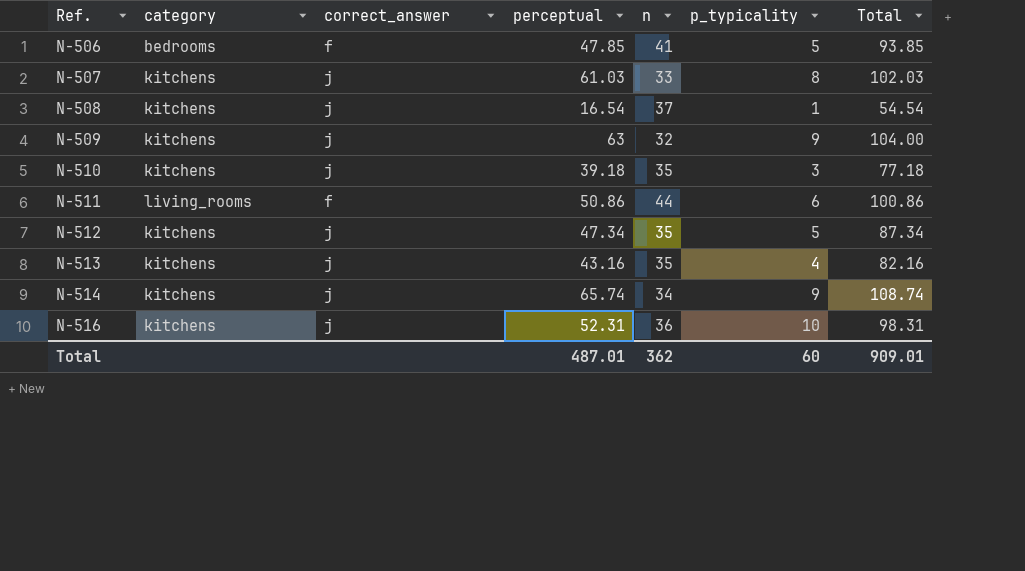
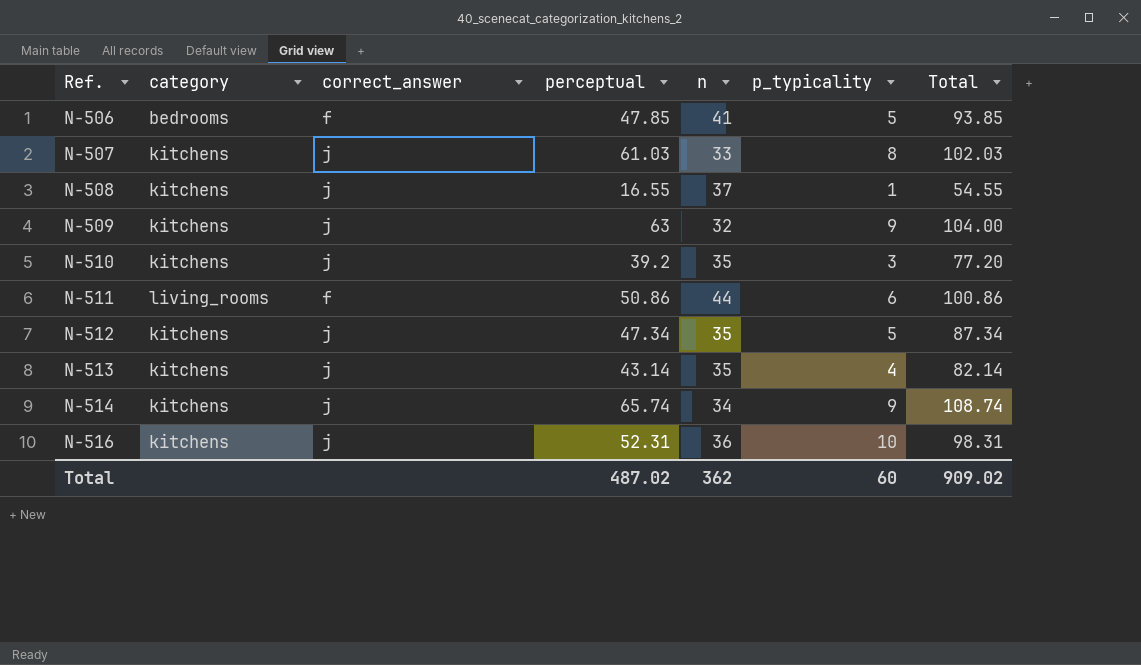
N-508 | perceptual: 16.54 -> 16.55
N-508 | Total: 54.54 -> 54.55
N-510 | perceptual: 39.18 -> 39.2
N-510 | Total: 77.18 -> 77.20
N-513 | perceptual: 43.16 -> 43.14
N-513 | Total: 82.16 -> 82.14
Total | perceptual: 487.01 -> 487.02
Total | Total: 909.01 -> 909.02

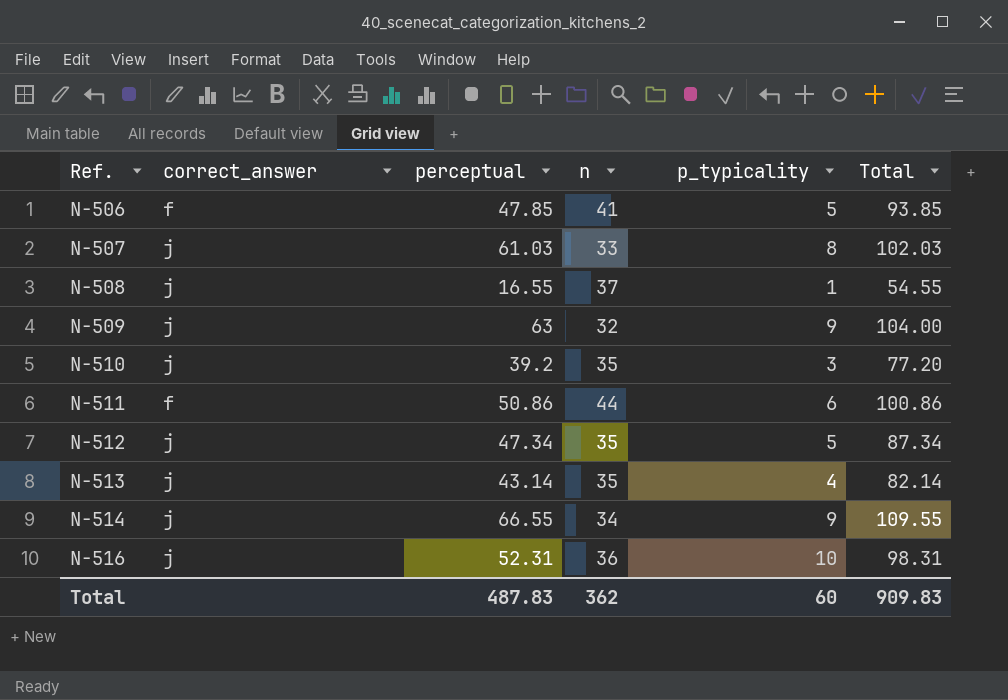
column category | position: 2 -> none
N-514 | perceptual: 65.74 -> 66.55
N-514 | Total: 108.74 -> 109.55
Total | perceptual: 487.02 -> 487.83
Total | Total: 909.02 -> 909.83

